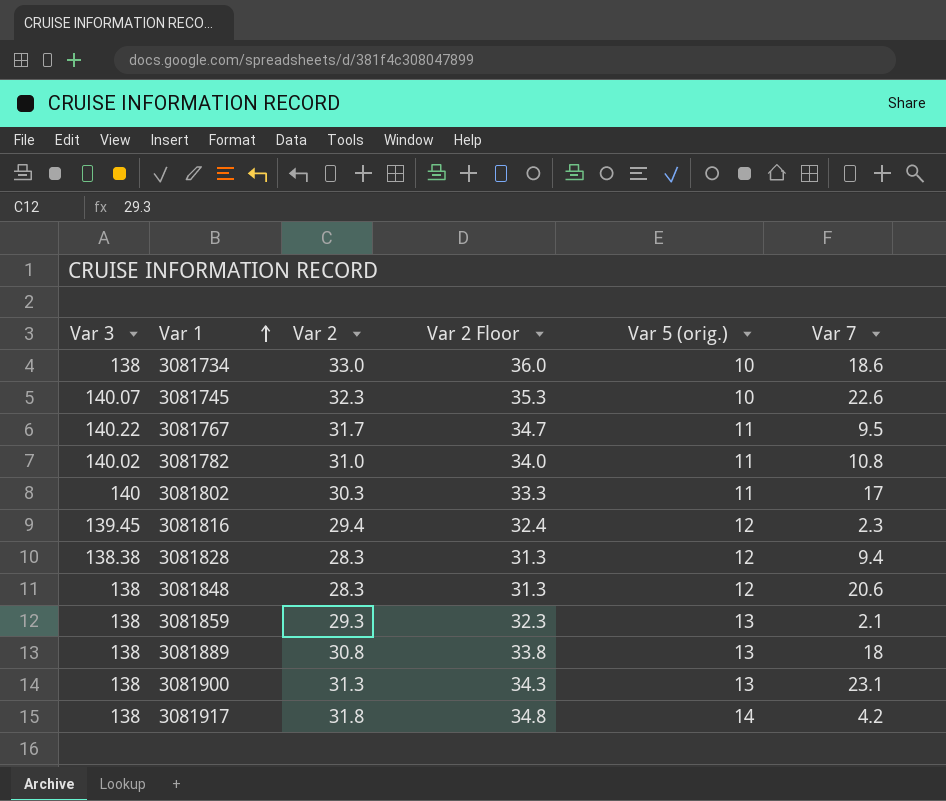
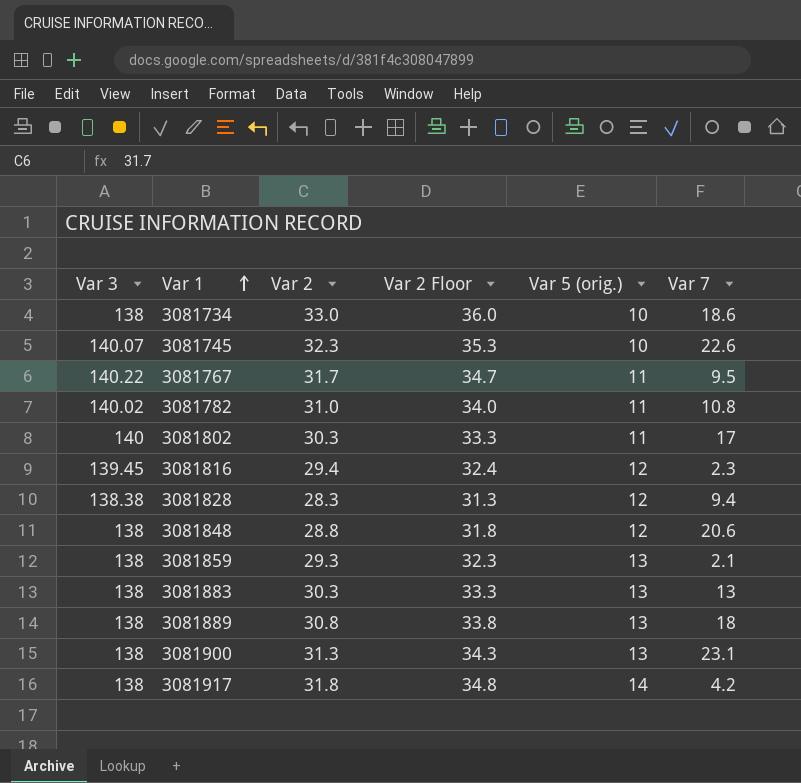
3081848 | Var 2: 28.3 -> 28.8
3081848 | Var 2 Floor: 31.3 -> 31.8
row 3081883: none -> 138 | 30.3 | 33.3 | 13 | 13

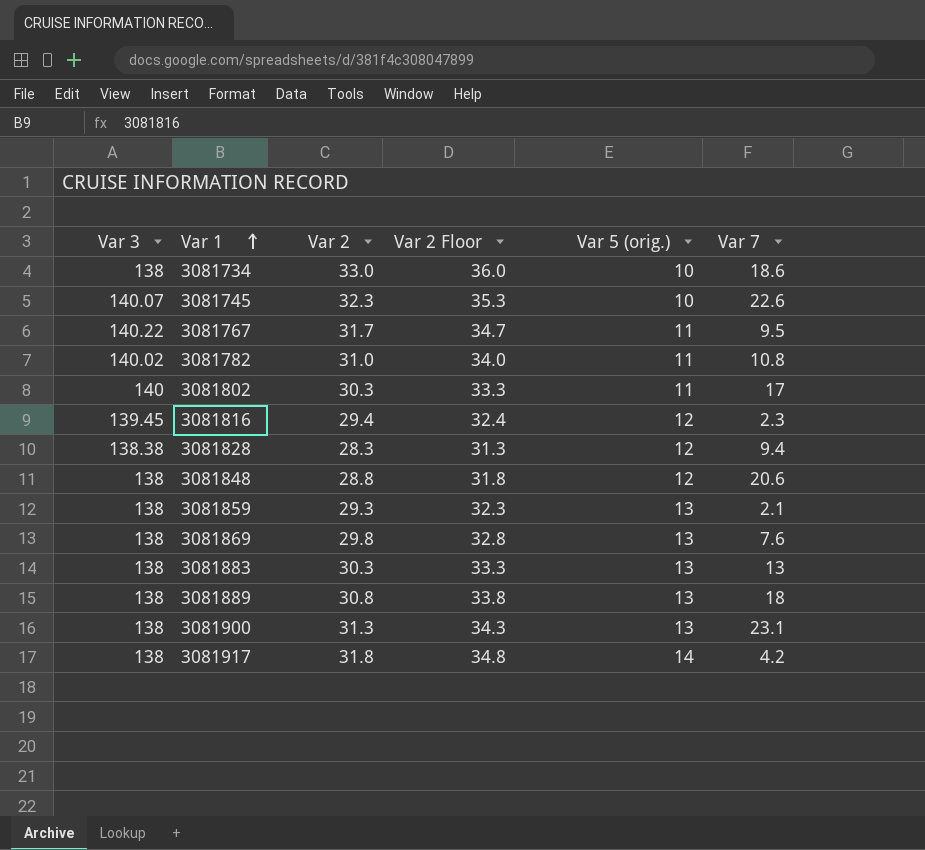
row 3081869: none -> 138 | 29.8 | 32.8 | 13 | 7.6

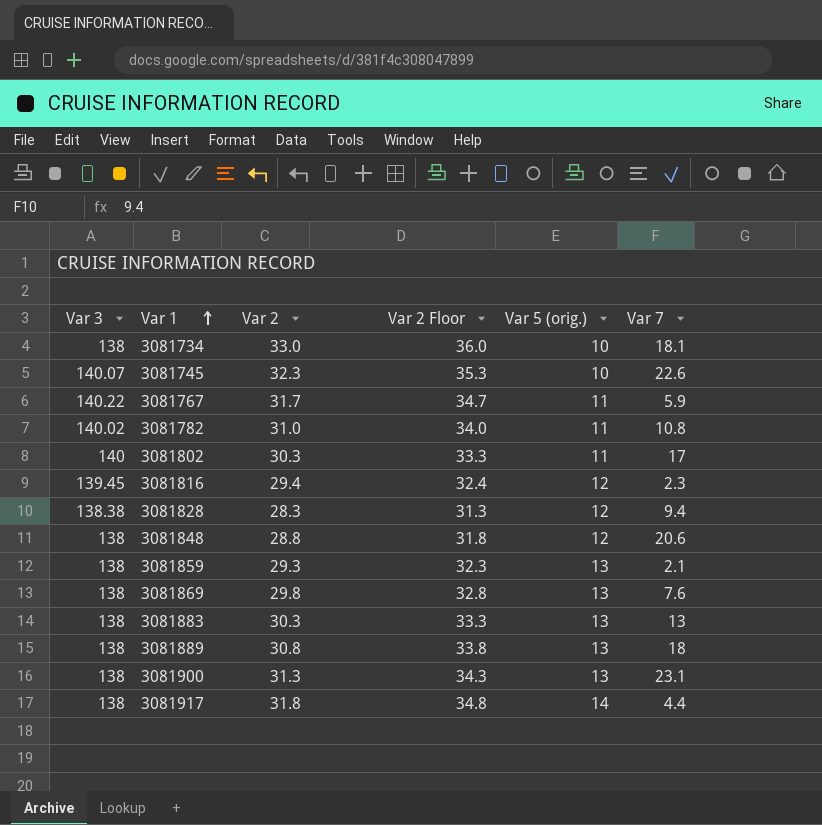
3081734 | Var 7: 18.6 -> 18.1
3081767 | Var 7: 9.5 -> 5.9
3081917 | Var 7: 4.2 -> 4.4

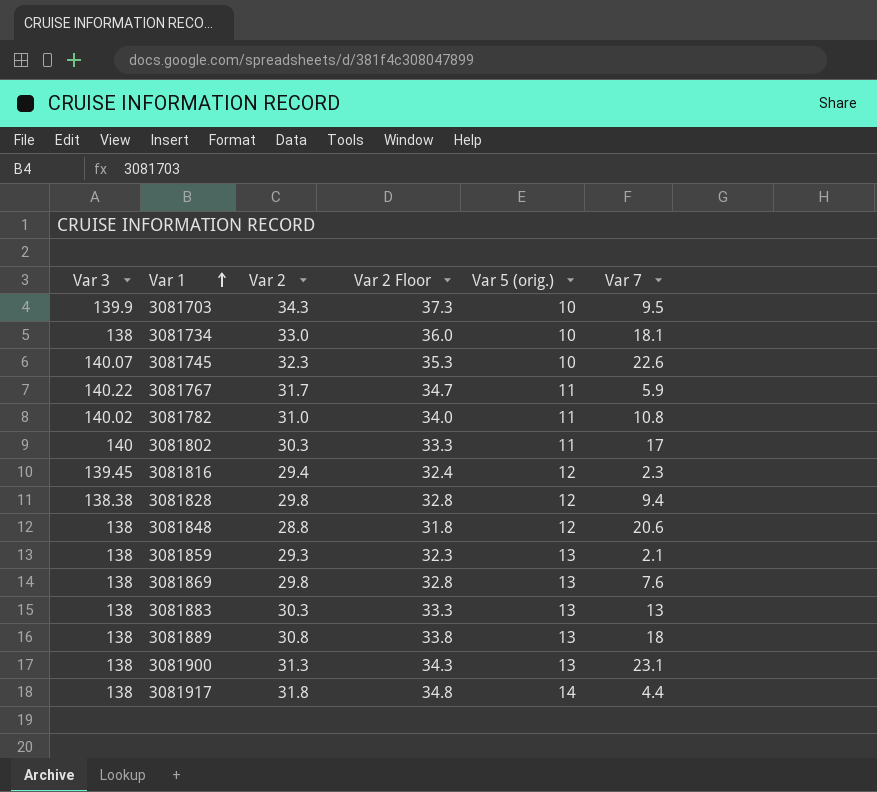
row 3081703: none -> 139.9 | 34.3 | 37.3 | 10 | 9.5
3081828 | Var 2: 28.3 -> 29.8
3081828 | Var 2 Floor: 31.3 -> 32.8

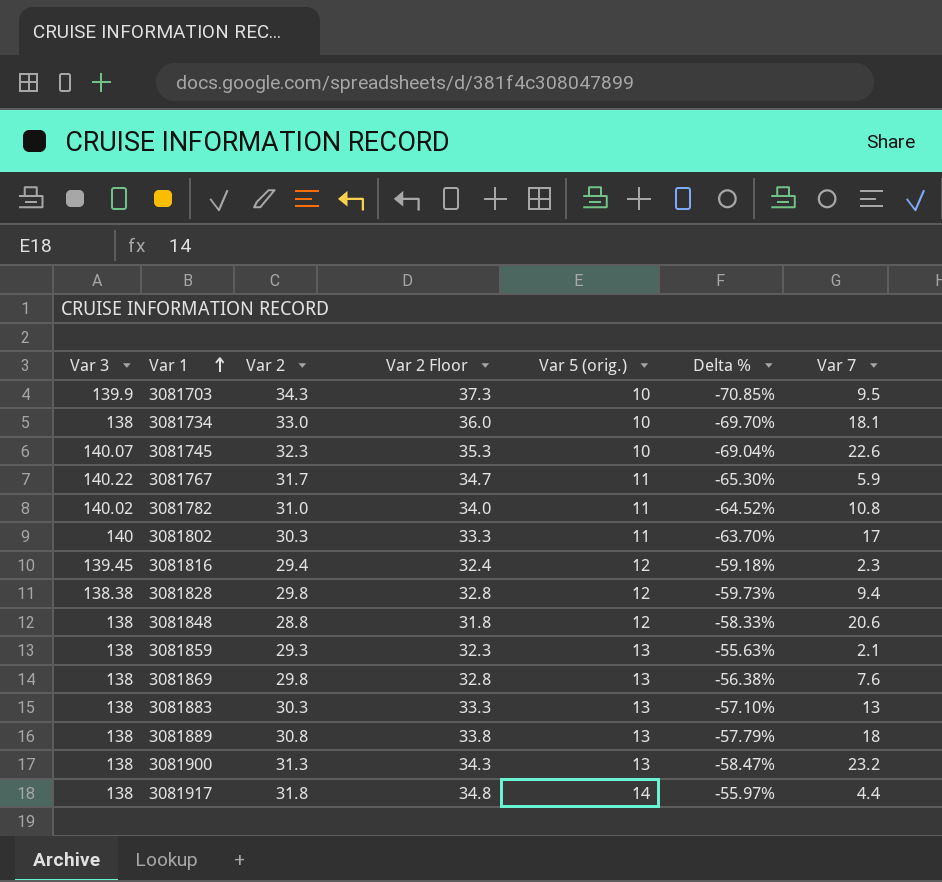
column Delta % | formula: none -> ([Var 5 (orig.)] - [Var 2]) / [Var 2]
3081900 | Var 7: 23.1 -> 23.2

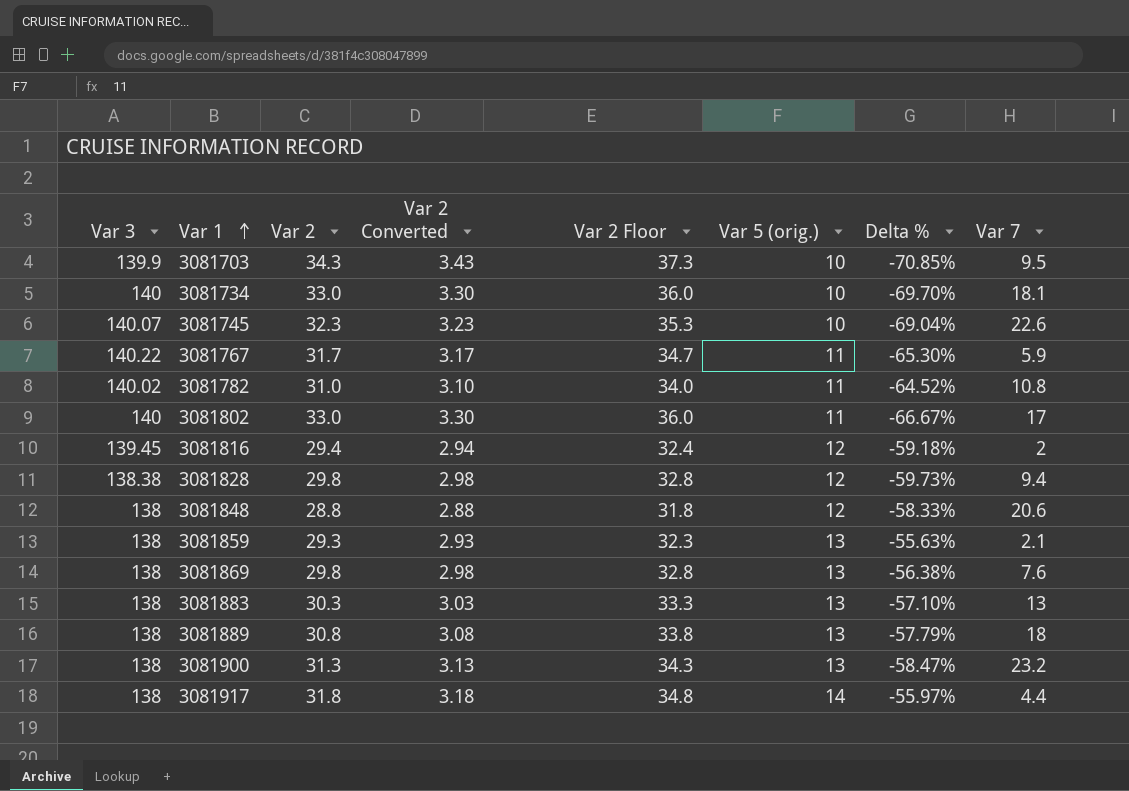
column Var 2 Converted | formula: none -> [Var 2] * 0.1
3081734 | Var 3: 138 -> 140
3081802 | Var 2: 30.3 -> 33.0
3081802 | Var 2 Floor: 33.3 -> 36.0
3081802 | Delta %: -63.70% -> -66.67%
3081816 | Var 7: 2.3 -> 2

